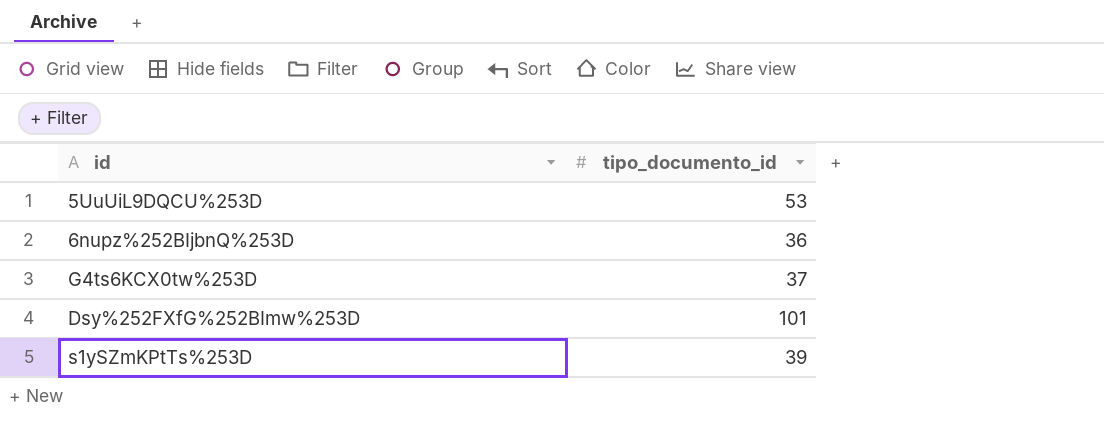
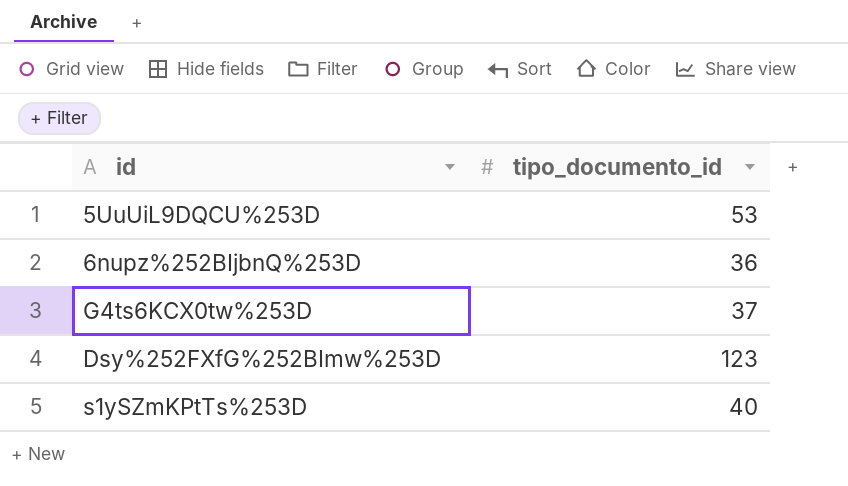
Dsy%252FXfG%252BImw%253D | tipo_documento_id: 101 -> 123
s1ySZmKPtTs%253D | tipo_documento_id: 39 -> 40

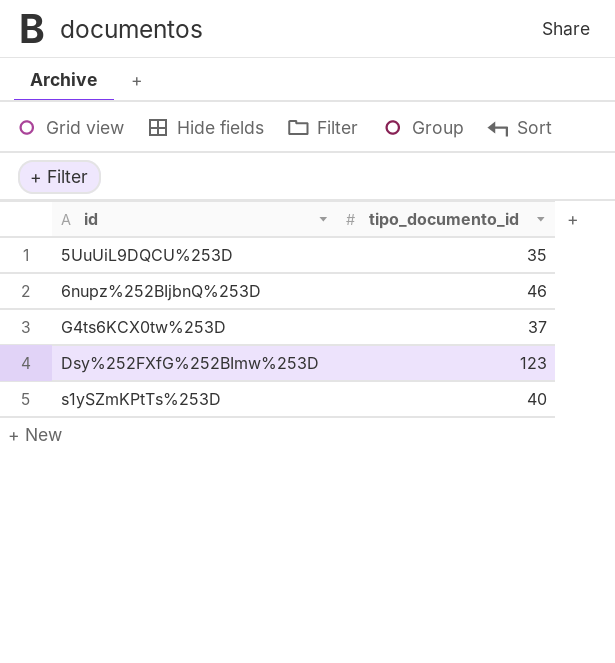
5UuUiL9DQCU%253D | tipo_documento_id: 53 -> 35
6nupz%252BIjbnQ%253D | tipo_documento_id: 36 -> 46

